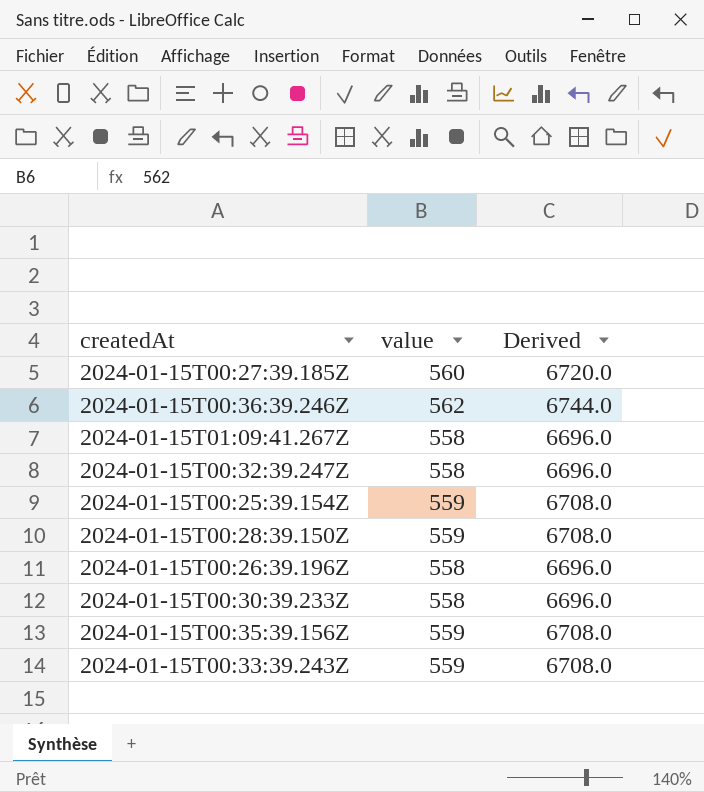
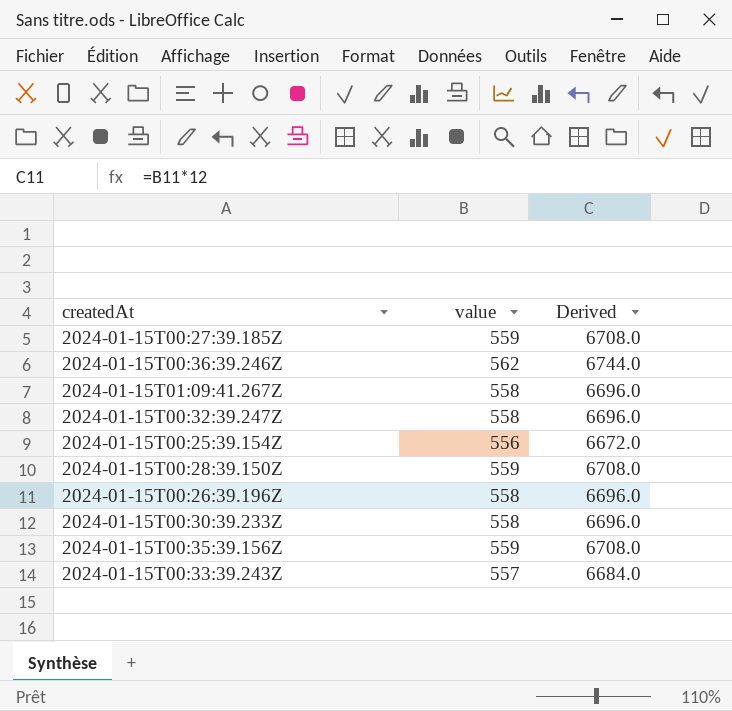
2024-01-15T00:27:39.185Z | value: 560 -> 559
2024-01-15T00:27:39.185Z | Derived: 6720.0 -> 6708.0
2024-01-15T00:25:39.154Z | value: 559 -> 556
2024-01-15T00:25:39.154Z | Derived: 6708.0 -> 6672.0
2024-01-15T00:33:39.243Z | value: 559 -> 557
2024-01-15T00:33:39.243Z | Derived: 6708.0 -> 6684.0

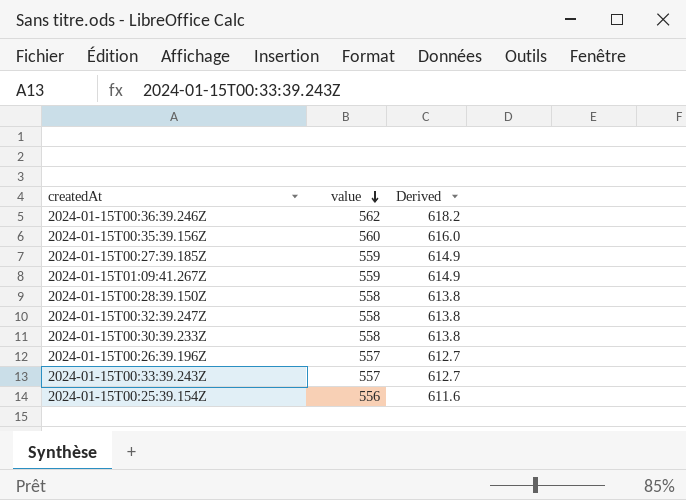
row order: none -> value descending
column Derived | formula: [value] * 12 -> [value] * 1.1
2024-01-15T00:35:39.156Z | value: 559 -> 560
2024-01-15T01:09:41.267Z | value: 558 -> 559
2024-01-15T00:28:39.150Z | value: 559 -> 558
2024-01-15T00:26:39.196Z | value: 558 -> 557

